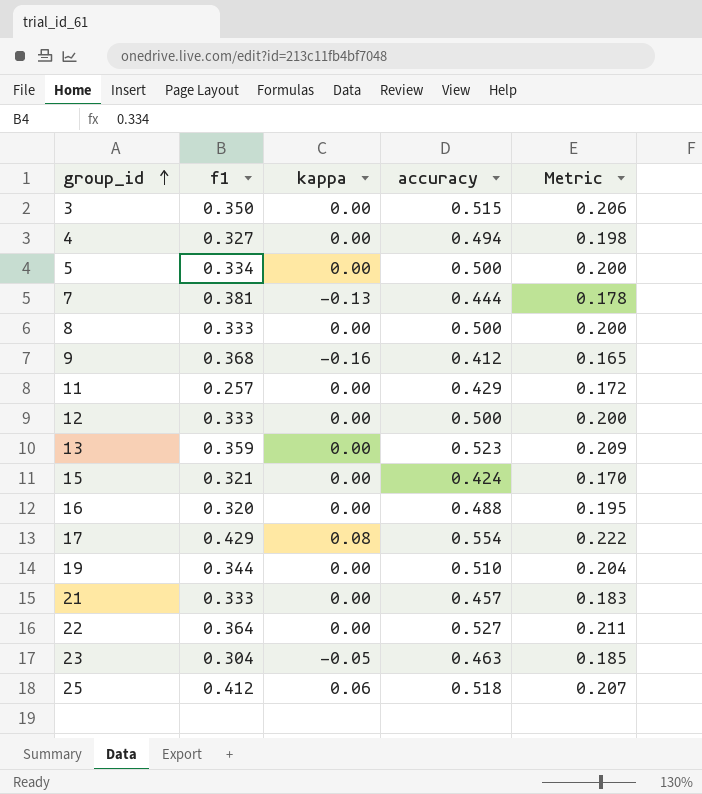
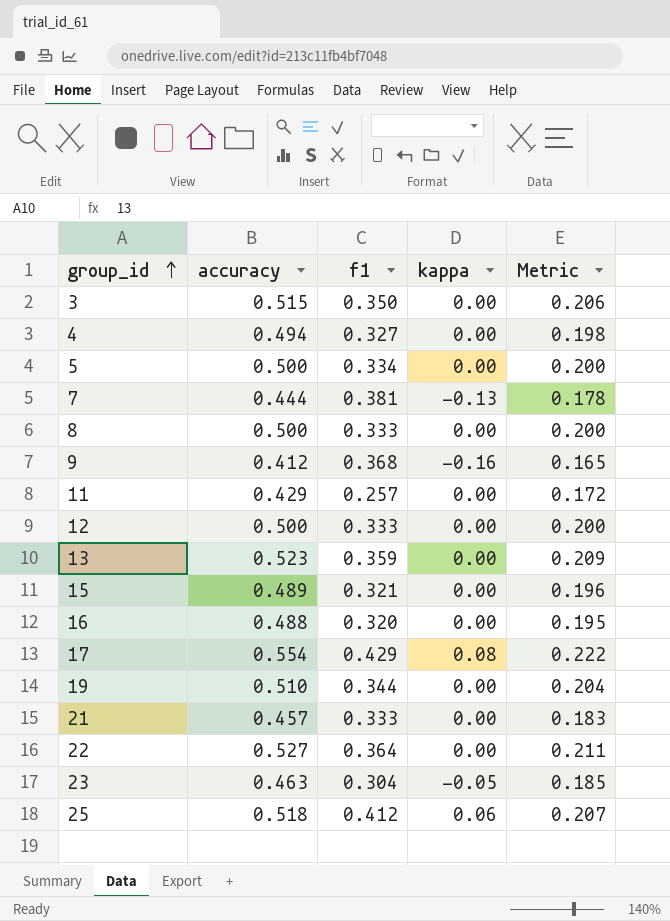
column accuracy | position: 4 -> 2
15 | accuracy: 0.424 -> 0.489
15 | Metric: 0.170 -> 0.196

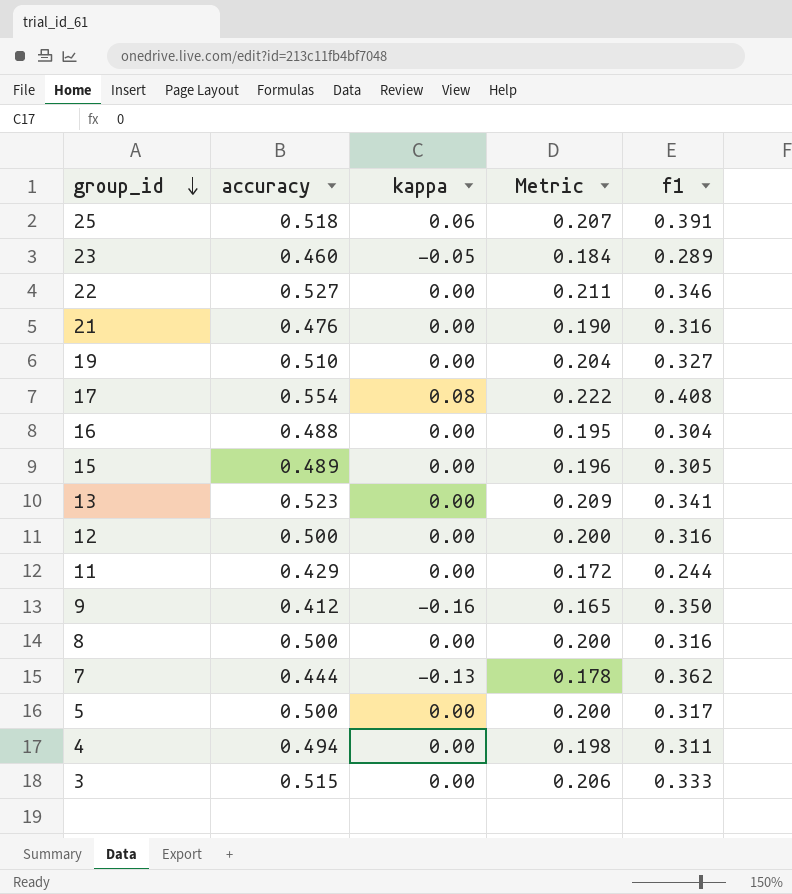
row order: group_id ascending -> group_id descending
column f1 | position: 3 -> 5
25 | f1: 0.412 -> 0.391
23 | accuracy: 0.463 -> 0.460
23 | Metric: 0.185 -> 0.184
23 | f1: 0.304 -> 0.289
22 | f1: 0.364 -> 0.346
21 | accuracy: 0.457 -> 0.476
21 | Metric: 0.183 -> 0.190
21 | f1: 0.333 -> 0.316
19 | f1: 0.344 -> 0.327
17 | f1: 0.429 -> 0.408
16 | f1: 0.320 -> 0.304
15 | f1: 0.321 -> 0.305
13 | f1: 0.359 -> 0.341
12 | f1: 0.333 -> 0.316
11 | f1: 0.257 -> 0.244
9 | f1: 0.368 -> 0.350
8 | f1: 0.333 -> 0.316
7 | f1: 0.381 -> 0.362
5 | f1: 0.334 -> 0.317
4 | f1: 0.327 -> 0.311
3 | f1: 0.350 -> 0.333

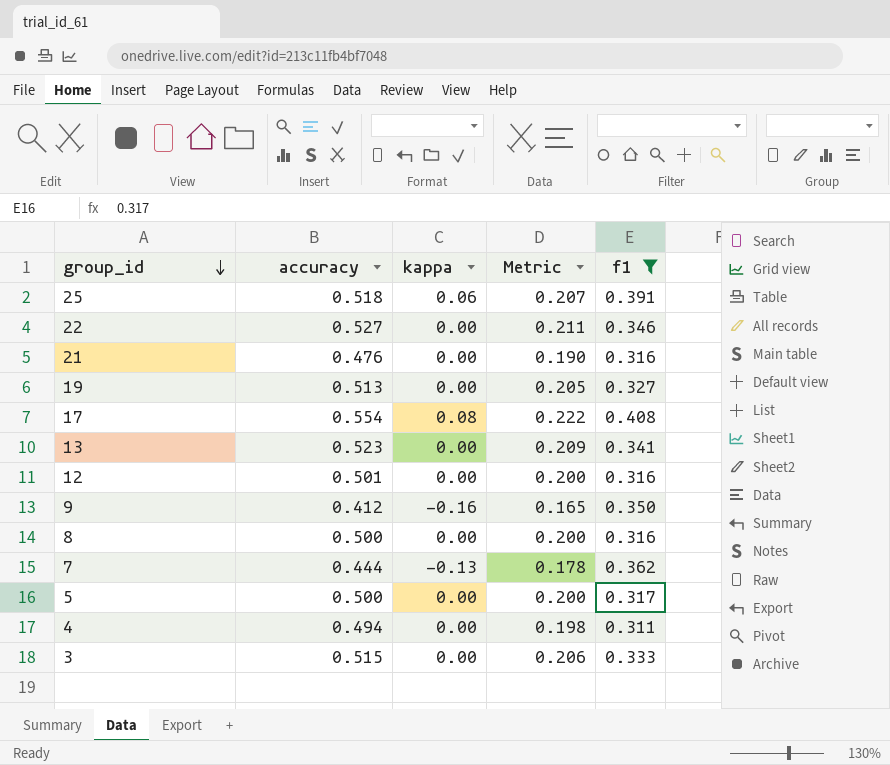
filter: none -> f1 >= 0.311
19 | accuracy: 0.510 -> 0.513
19 | Metric: 0.204 -> 0.205
12 | accuracy: 0.500 -> 0.501

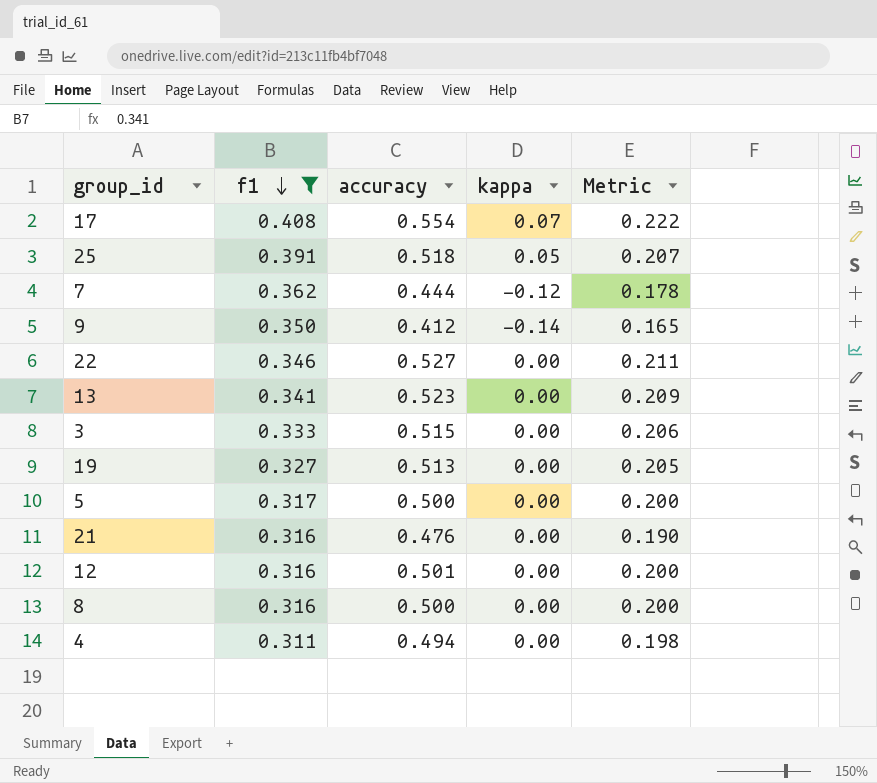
row order: group_id descending -> f1 descending
column f1 | position: 5 -> 2
17 | kappa: 0.08 -> 0.07
25 | kappa: 0.06 -> 0.05
7 | kappa: -0.13 -> -0.12
9 | kappa: -0.16 -> -0.14

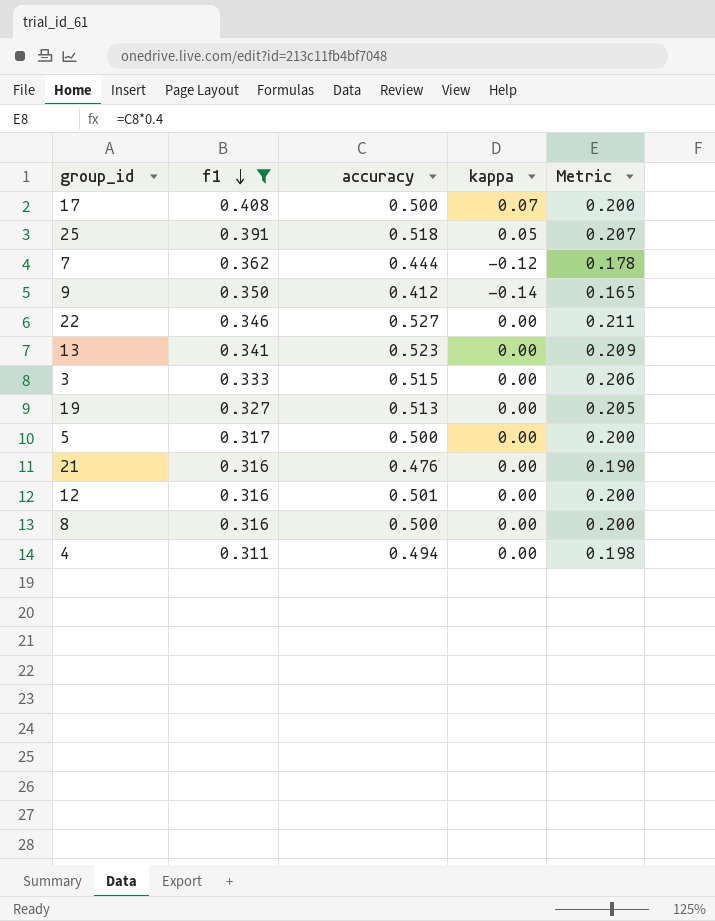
17 | accuracy: 0.554 -> 0.500
17 | Metric: 0.222 -> 0.200

